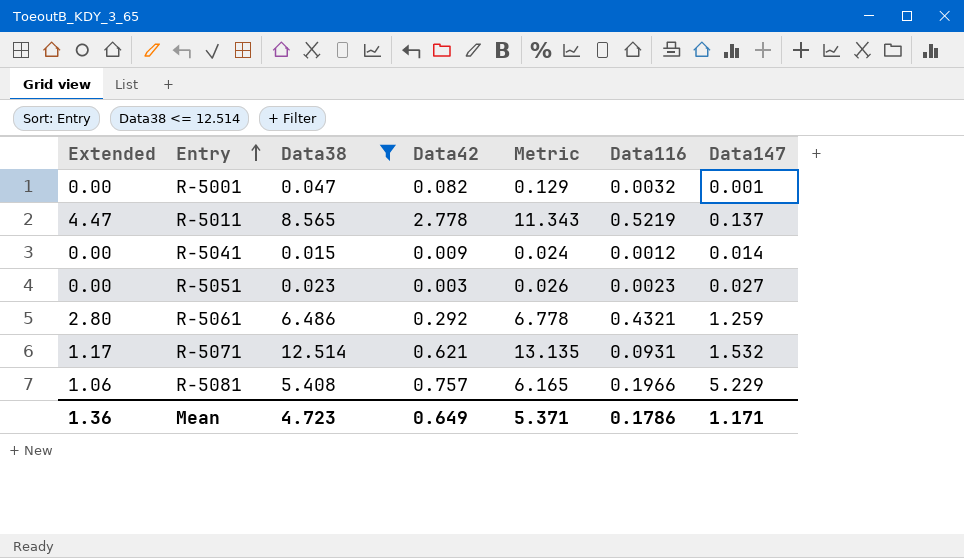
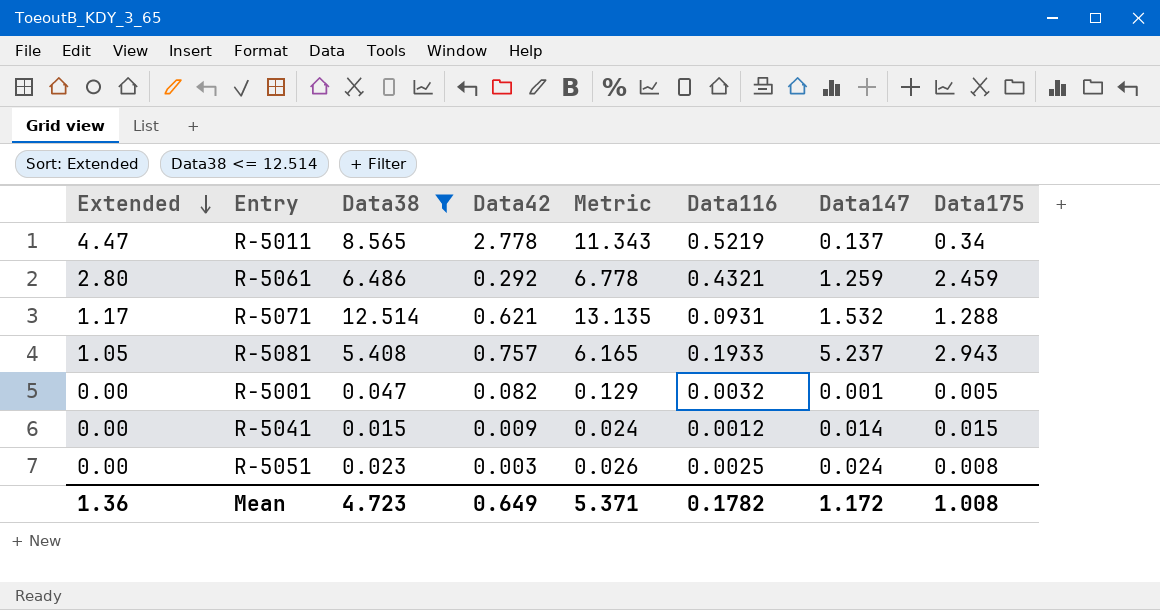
row order: Entry ascending -> Extended descending
column Data175 | position: none -> 8
R-5081 | Extended: 1.06 -> 1.05
R-5081 | Data116: 0.1966 -> 0.1933
R-5081 | Data147: 5.229 -> 5.237
R-5051 | Data116: 0.0023 -> 0.0025
R-5051 | Data147: 0.027 -> 0.024
Mean | Data116: 0.1786 -> 0.1782
Mean | Data147: 1.171 -> 1.172

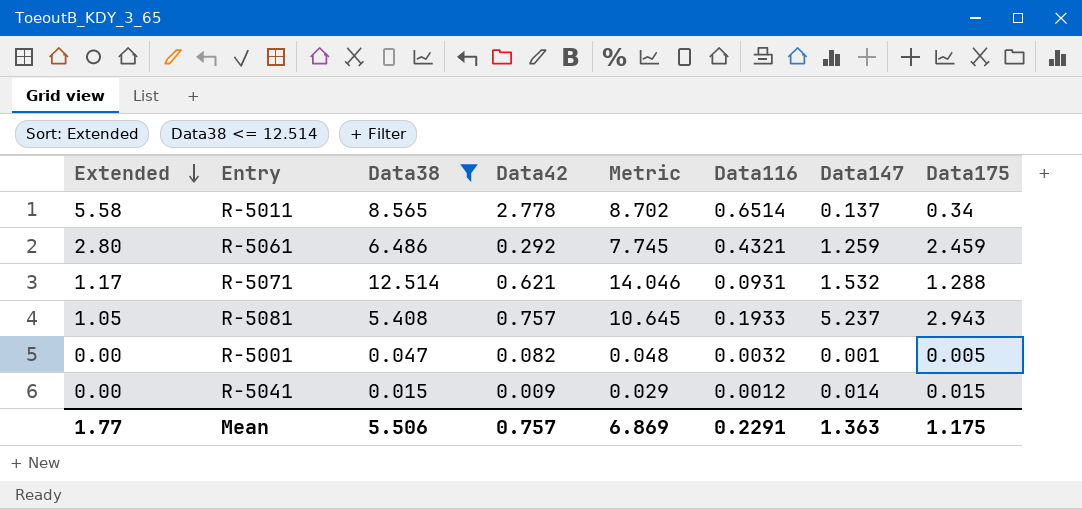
column Metric | formula: [Data38] + [Data42] -> [Data38] + [Data147]
row R-5051: 0.00 | 0.023 | 0.003 | 0.026 | 0.0025 | 0.024 | 0.008 -> none
R-5011 | Extended: 4.47 -> 5.58
R-5011 | Data116: 0.5219 -> 0.6514
Mean | Extended: 1.36 -> 1.77
Mean | Data38: 4.723 -> 5.506
Mean | Data42: 0.649 -> 0.757
Mean | Metric: 5.371 -> 6.869
Mean | Data116: 0.1782 -> 0.2291
Mean | Data147: 1.172 -> 1.363
Mean | Data175: 1.008 -> 1.175

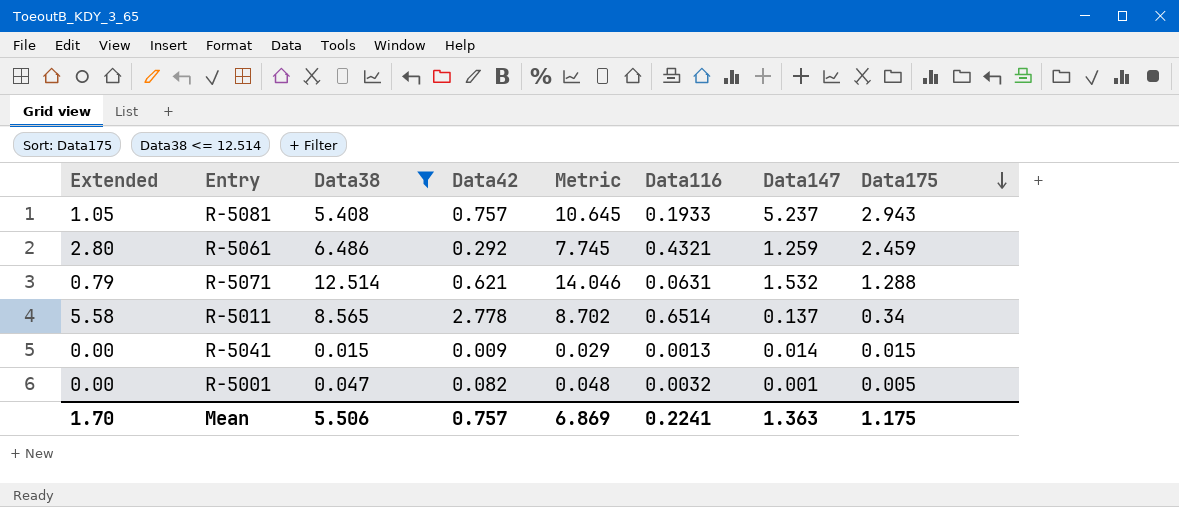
row order: Extended descending -> Data175 descending
R-5071 | Extended: 1.17 -> 0.79
R-5071 | Data116: 0.0931 -> 0.0631
R-5041 | Data116: 0.0012 -> 0.0013
Mean | Extended: 1.77 -> 1.70
Mean | Data116: 0.2291 -> 0.2241

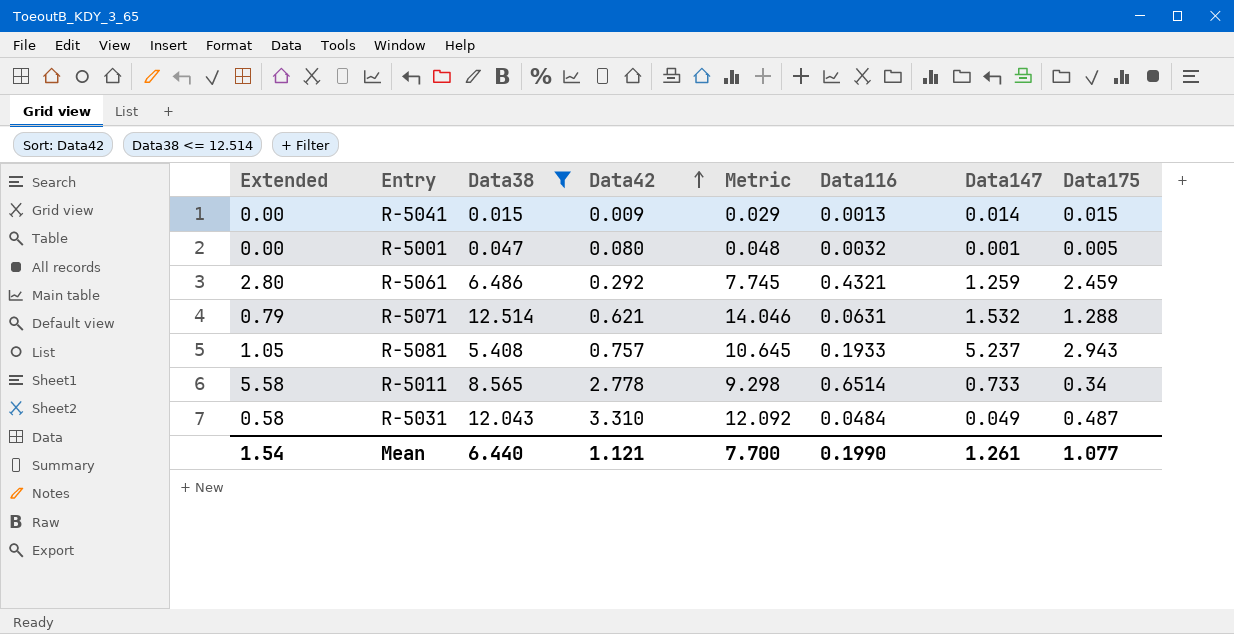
row order: Data175 descending -> Data42 ascending
R-5001 | Data42: 0.082 -> 0.080
R-5011 | Metric: 8.702 -> 9.298
R-5011 | Data147: 0.137 -> 0.733
row R-5031: none -> 0.58 | 12.043 | 3.310 | 12.092 | 0.0484 | 0.049 | 0.487
Mean | Extended: 1.70 -> 1.54
Mean | Data38: 5.506 -> 6.440
Mean | Data42: 0.757 -> 1.121
Mean | Metric: 6.869 -> 7.700
Mean | Data116: 0.2241 -> 0.1990
Mean | Data147: 1.363 -> 1.261
Mean | Data175: 1.175 -> 1.077

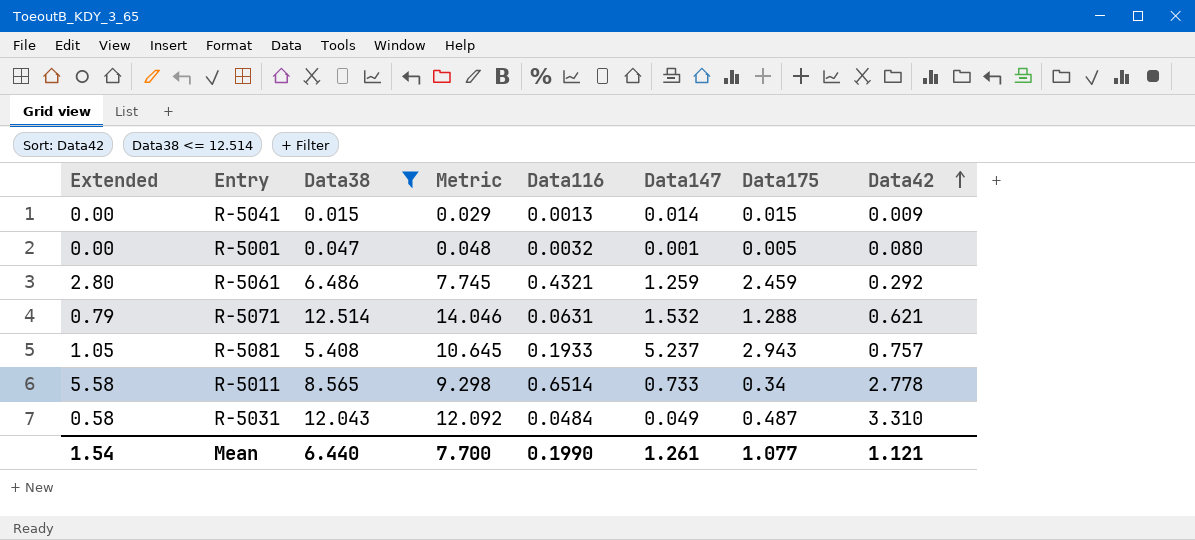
column Data42 | position: 4 -> 8

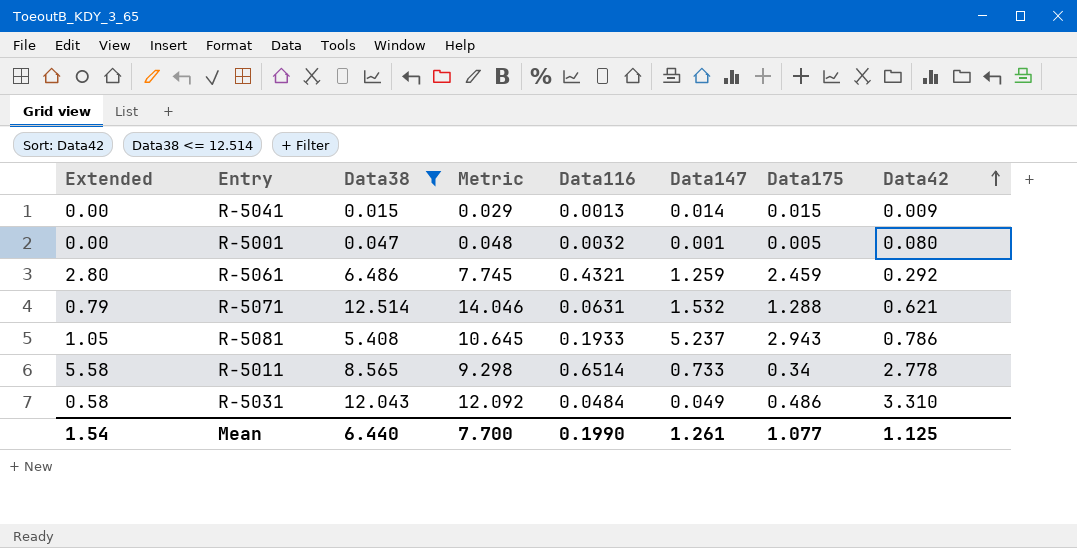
R-5081 | Data42: 0.757 -> 0.786
R-5031 | Data175: 0.487 -> 0.486
Mean | Data42: 1.121 -> 1.125

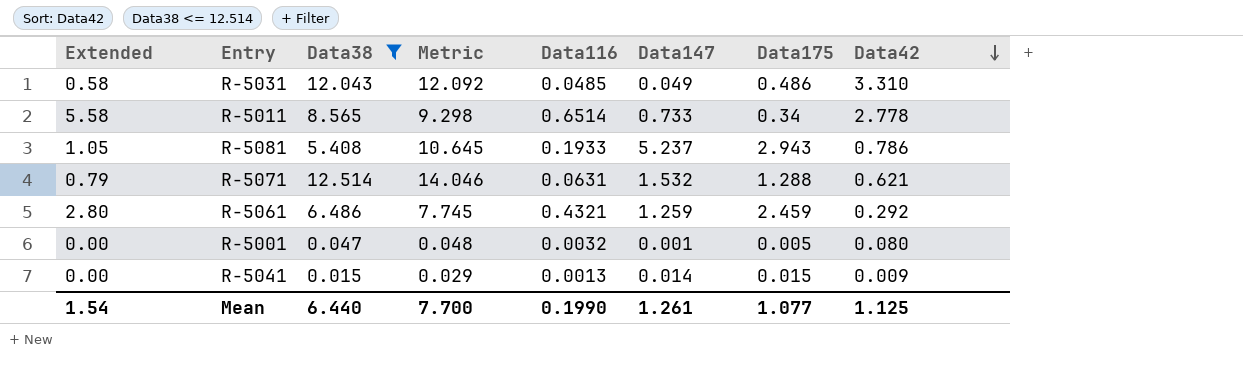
row order: Data42 ascending -> Data42 descending
R-5031 | Data116: 0.0484 -> 0.0485

